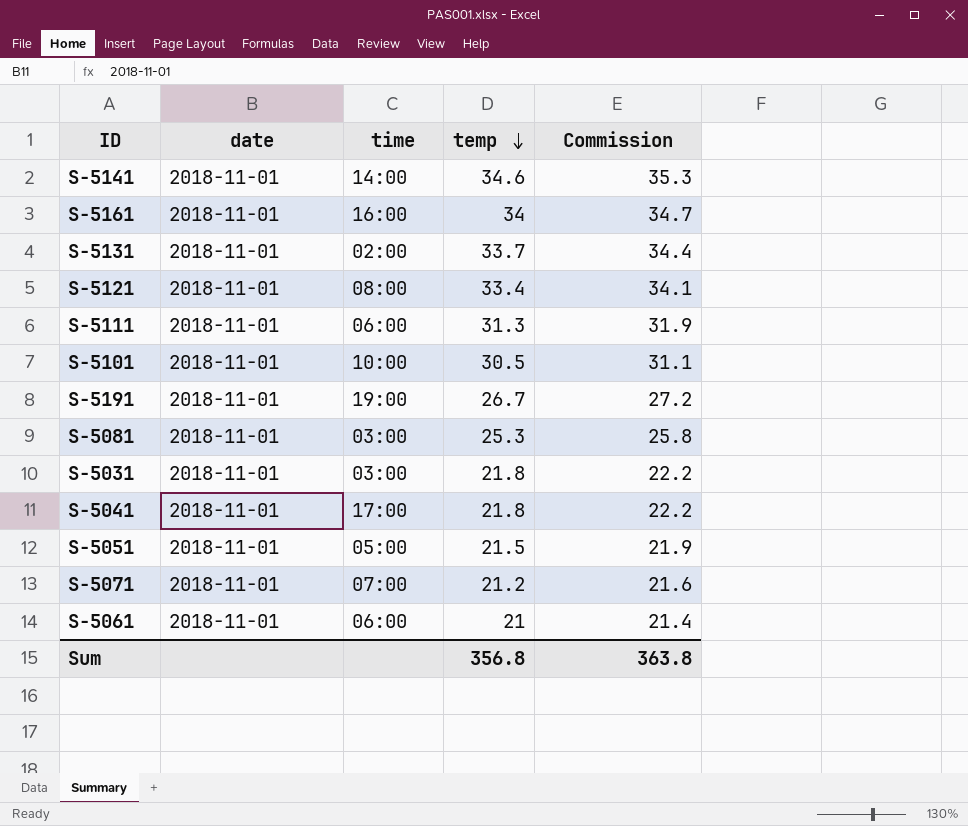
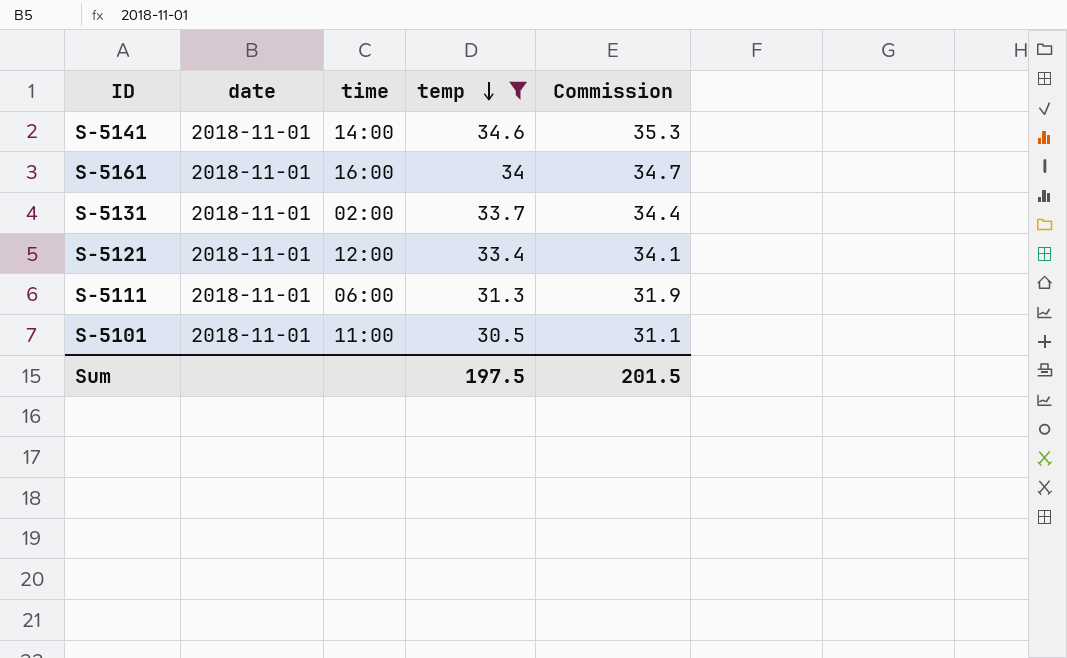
filter: none -> temp >= 30.5
S-5121 | time: 08:00 -> 12:00
S-5101 | time: 10:00 -> 11:00
Sum | temp: 356.8 -> 197.5
Sum | Commission: 363.8 -> 201.5

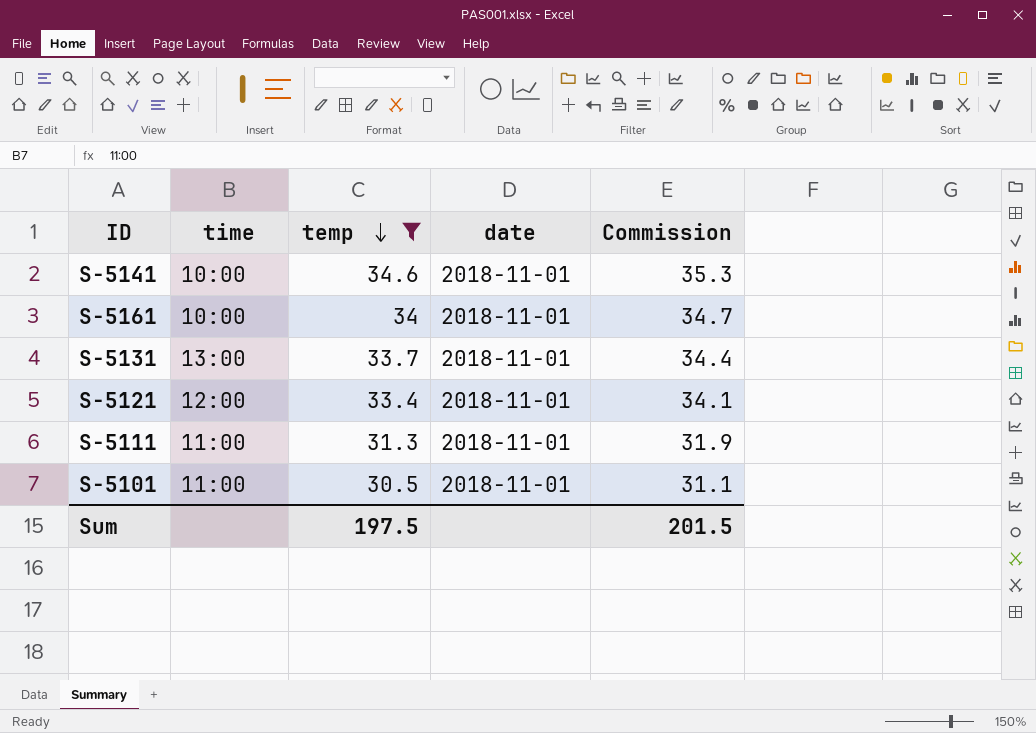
column date | position: 2 -> 4
S-5141 | time: 14:00 -> 10:00
S-5161 | time: 16:00 -> 10:00
S-5131 | time: 02:00 -> 13:00
S-5111 | time: 06:00 -> 11:00

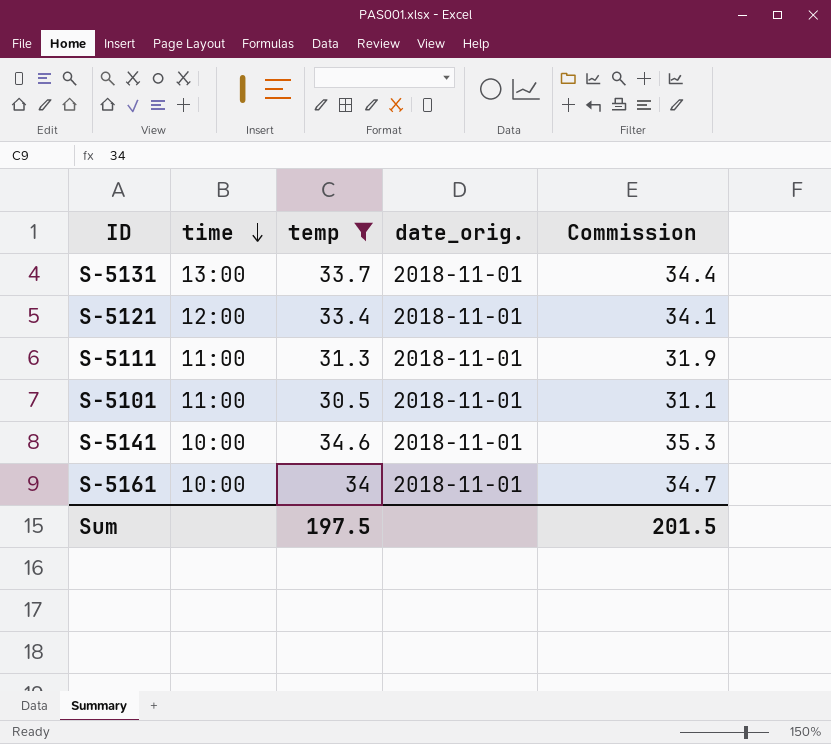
row order: temp descending -> time descending
column name: date -> date_orig.

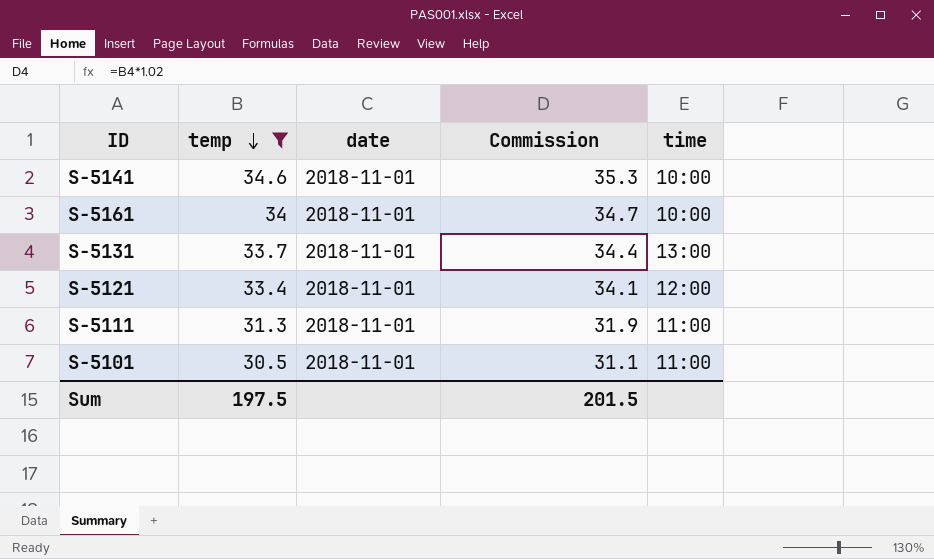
row order: time descending -> temp descending
column name: date_orig. -> date
column time | position: 2 -> 5

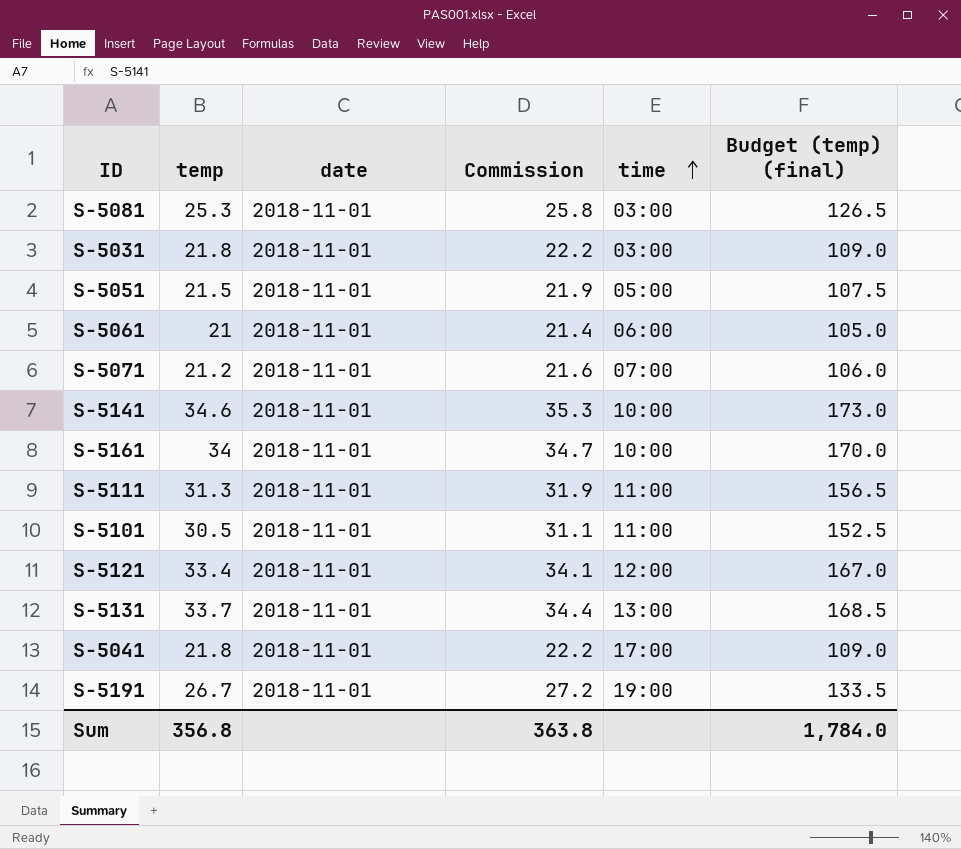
filter: temp >= 30.5 -> none
row order: temp descending -> time ascending
column Budget (temp) (final) | formula: none -> [temp] * 5
Sum | temp: 197.5 -> 356.8
Sum | Commission: 201.5 -> 363.8

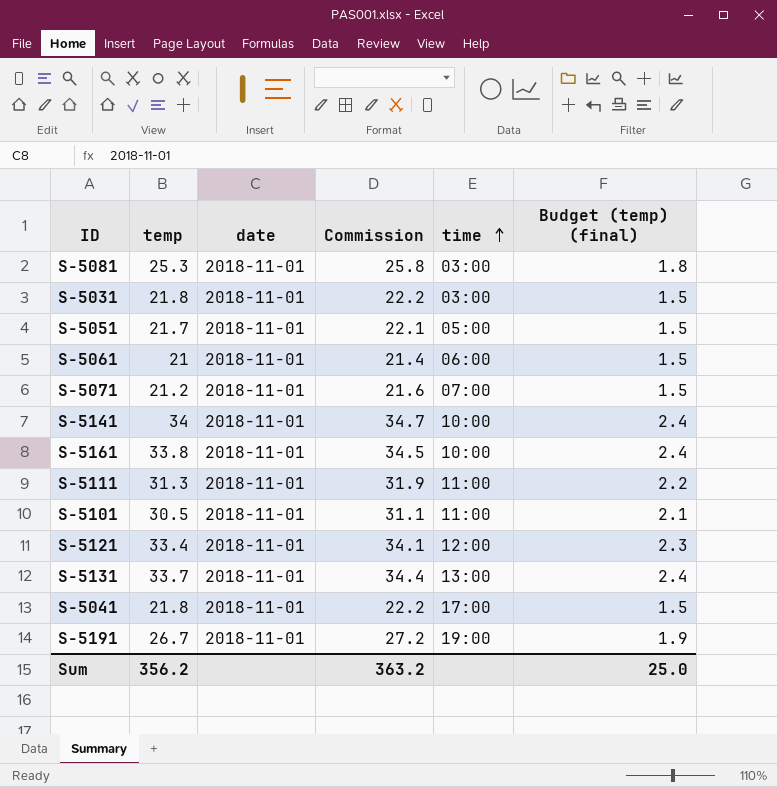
column Budget (temp) (final) | formula: [temp] * 5 -> [temp] * 0.07
S-5051 | temp: 21.5 -> 21.7
S-5051 | Commission: 21.9 -> 22.1
S-5141 | temp: 34.6 -> 34
S-5141 | Commission: 35.3 -> 34.7
S-5161 | temp: 34 -> 33.8
S-5161 | Commission: 34.7 -> 34.5
Sum | temp: 356.8 -> 356.2
Sum | Commission: 363.8 -> 363.2
Sum | Budget (temp) (final): 1,784.0 -> 25.0

